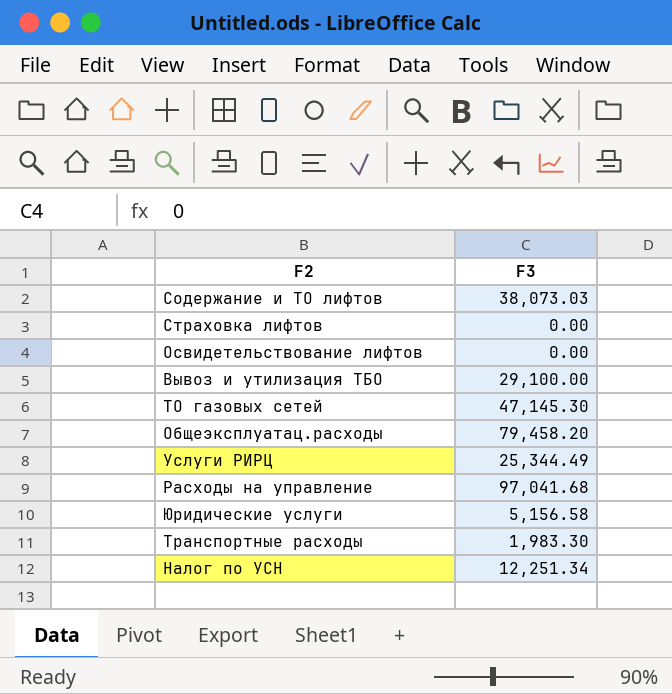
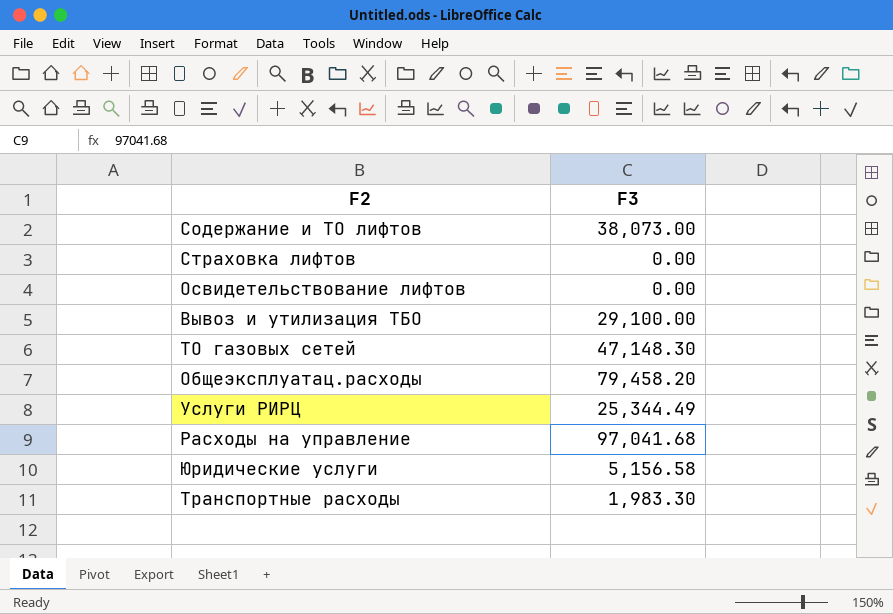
row Налог по УСН: 12,251.34 -> none
Содержание и ТО лифтов | F3: 38,073.03 -> 38,073.00
ТО газовых сетей | F3: 47,145.30 -> 47,148.30

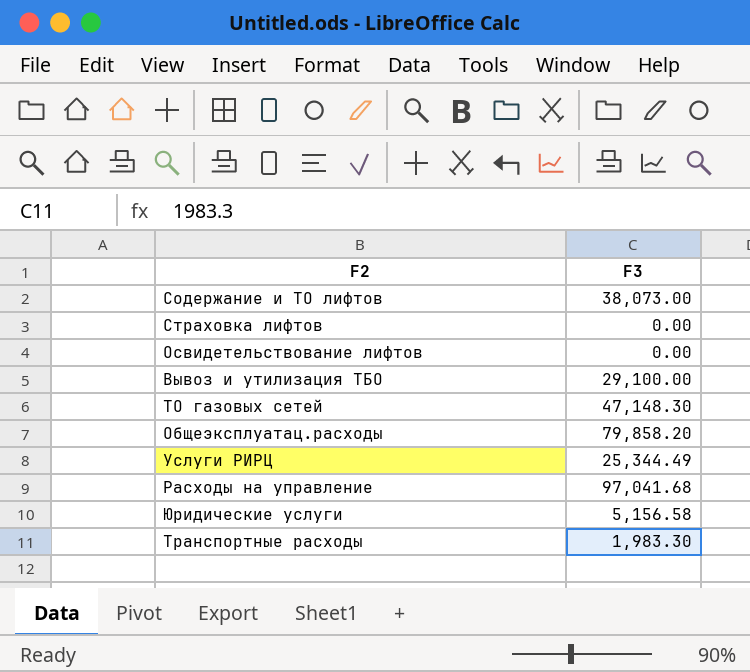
Общеэксплуатац.расходы | F3: 79,458.20 -> 79,858.20

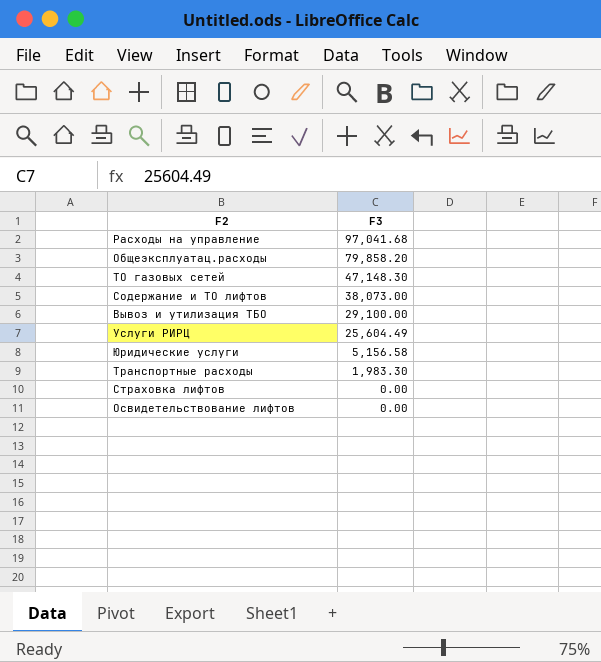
row order: none -> F3 descending
Услуги РИРЦ | F3: 25,344.49 -> 25,604.49

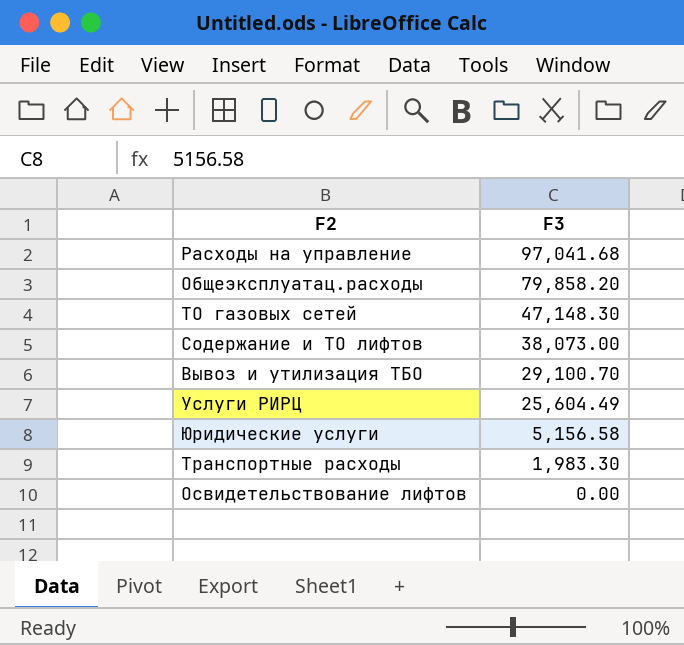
row Страховка лифтов: 0.00 -> none
Вывоз и утилизация ТБО | F3: 29,100.00 -> 29,100.70

